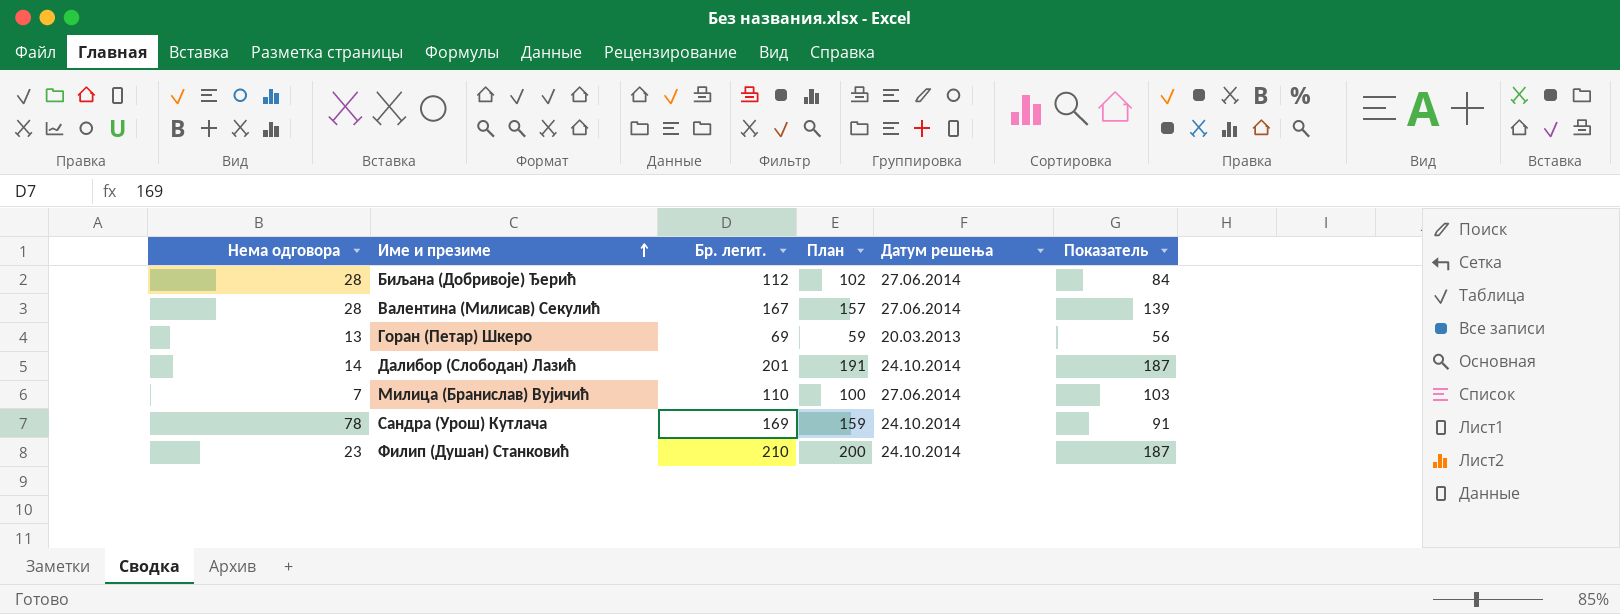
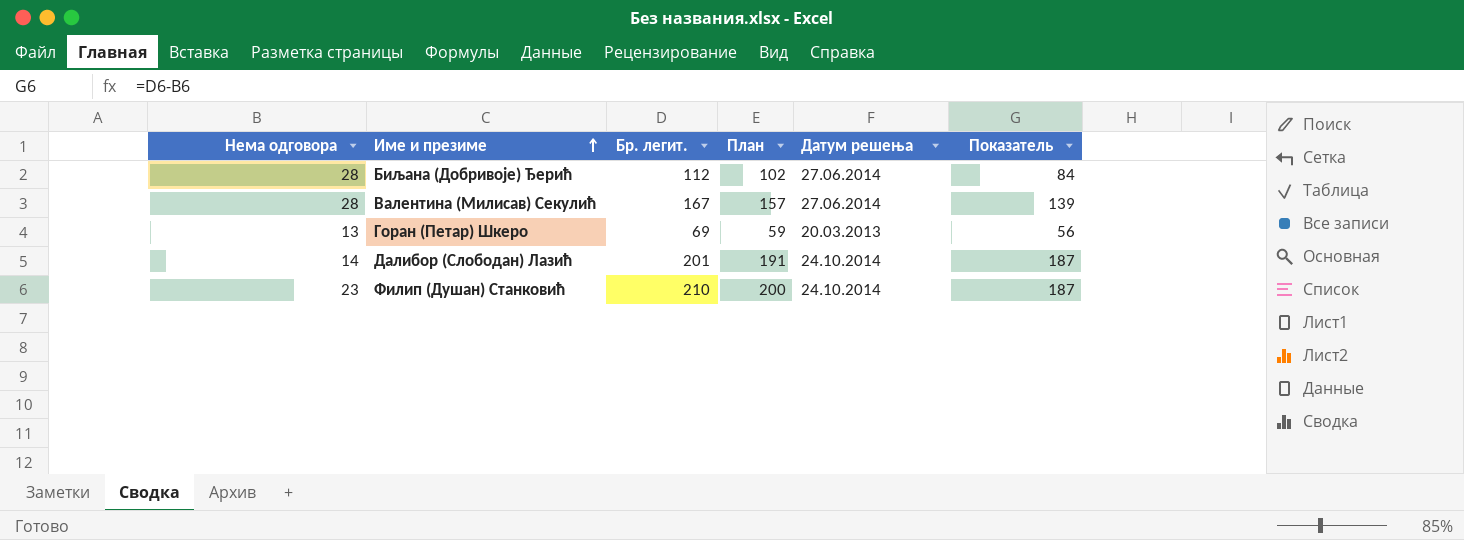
row Милица (Бранислав) Вујичић: 7 | 110 | 100 | 27.06.2014 | 103 -> none
row Сандра (Урош) Кутлача: 78 | 169 | 159 | 24.10.2014 | 91 -> none

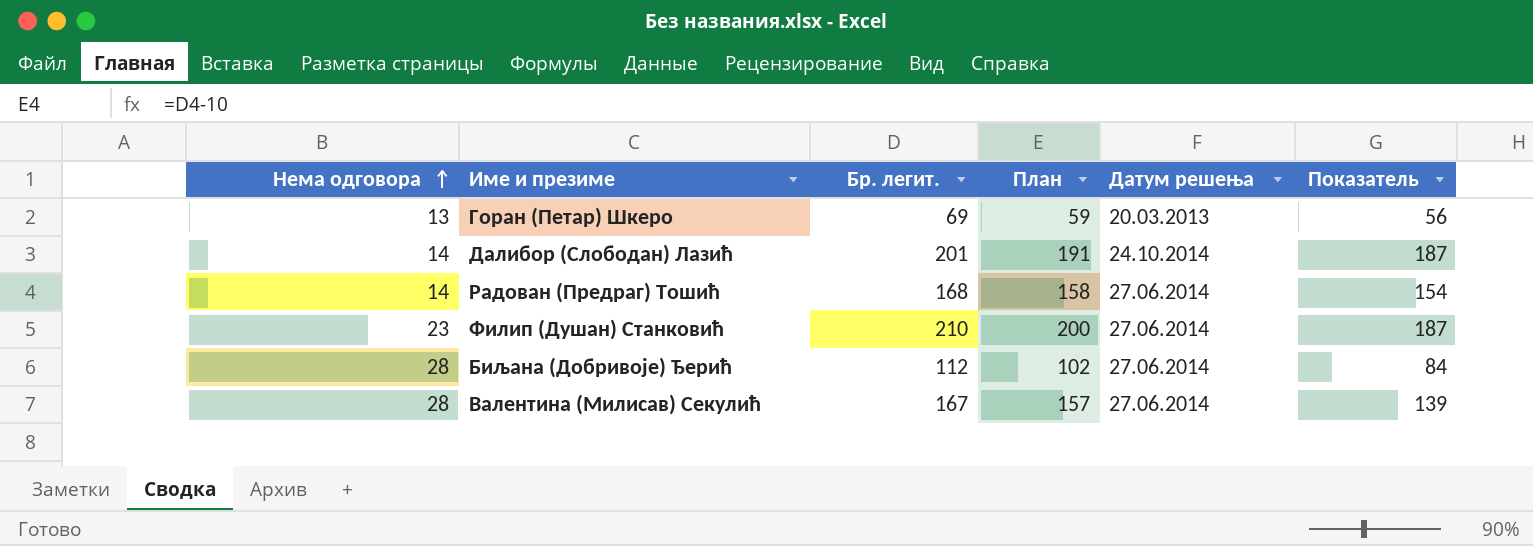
row order: Име и презиме ascending -> Нема одговора ascending
row Радован (Предраг) Тошић: none -> 14 | 168 | 158 | 27.06.2014 | 154
Филип (Душан) Станковић | Датум решења: 24.10.2014 -> 27.06.2014

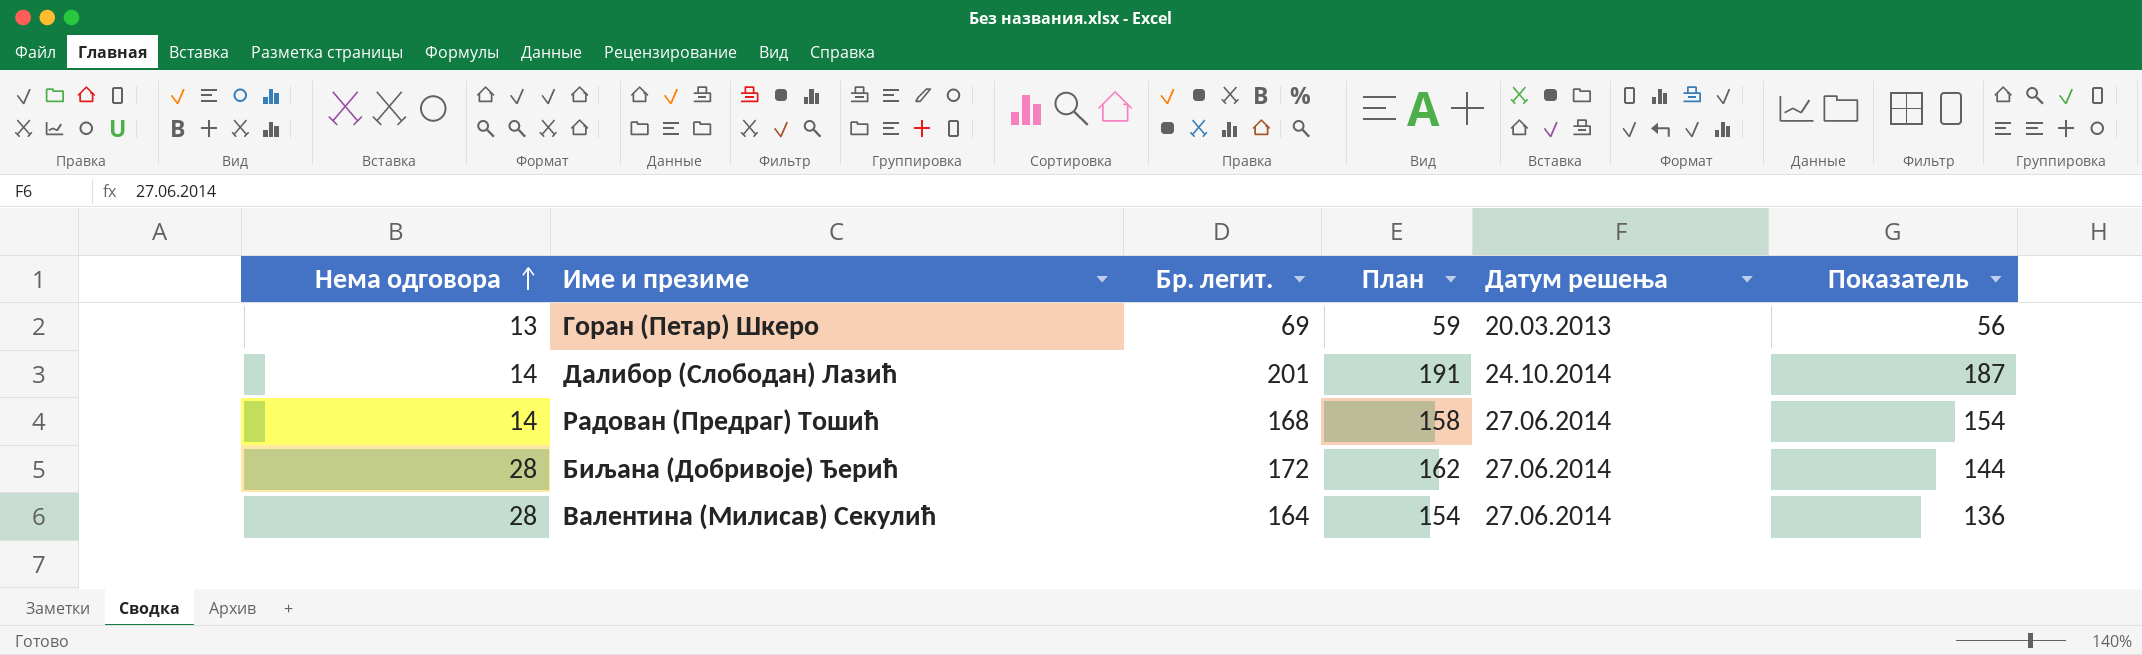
row Филип (Душан) Станковић: 23 | 210 | 200 | 27.06.2014 | 187 -> none
Биљана (Добривоје) Ђерић | Бр. легит.: 112 -> 172
Биљана (Добривоје) Ђерић | План: 102 -> 162
Биљана (Добривоје) Ђерић | Показатель: 84 -> 144
Валентина (Милисав) Секулић | Бр. легит.: 167 -> 164
Валентина (Милисав) Секулић | План: 157 -> 154
Валентина (Милисав) Секулић | Показатель: 139 -> 136

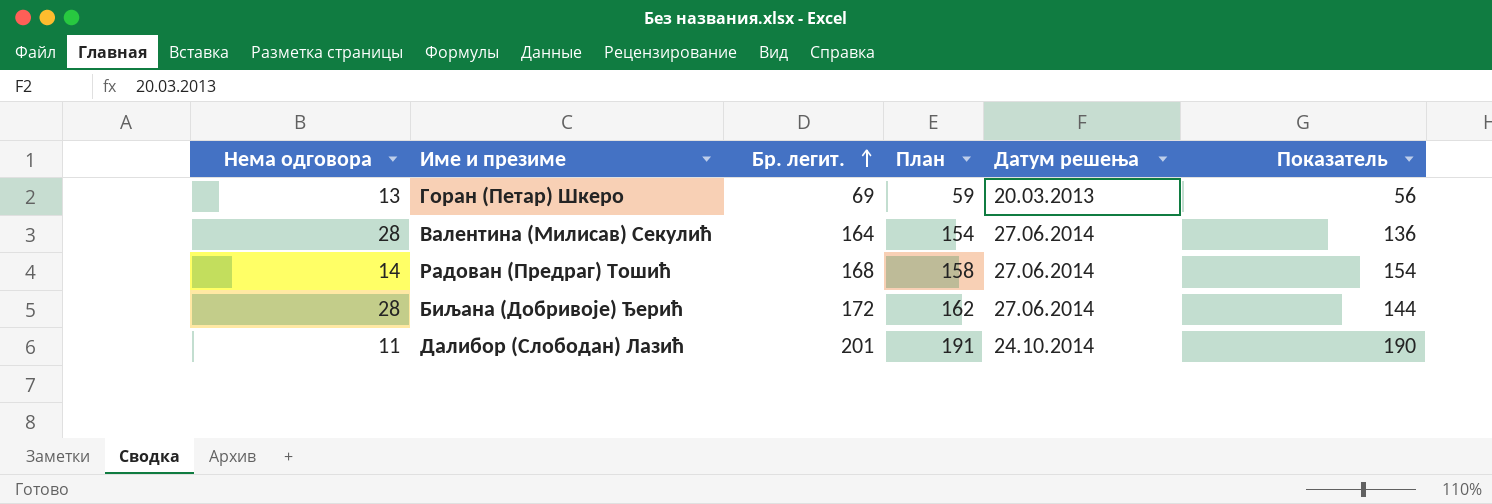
row order: Нема одговора ascending -> Бр. легит. ascending
Далибор (Слободан) Лазић | Нема одговора: 14 -> 11
Далибор (Слободан) Лазић | Показатель: 187 -> 190

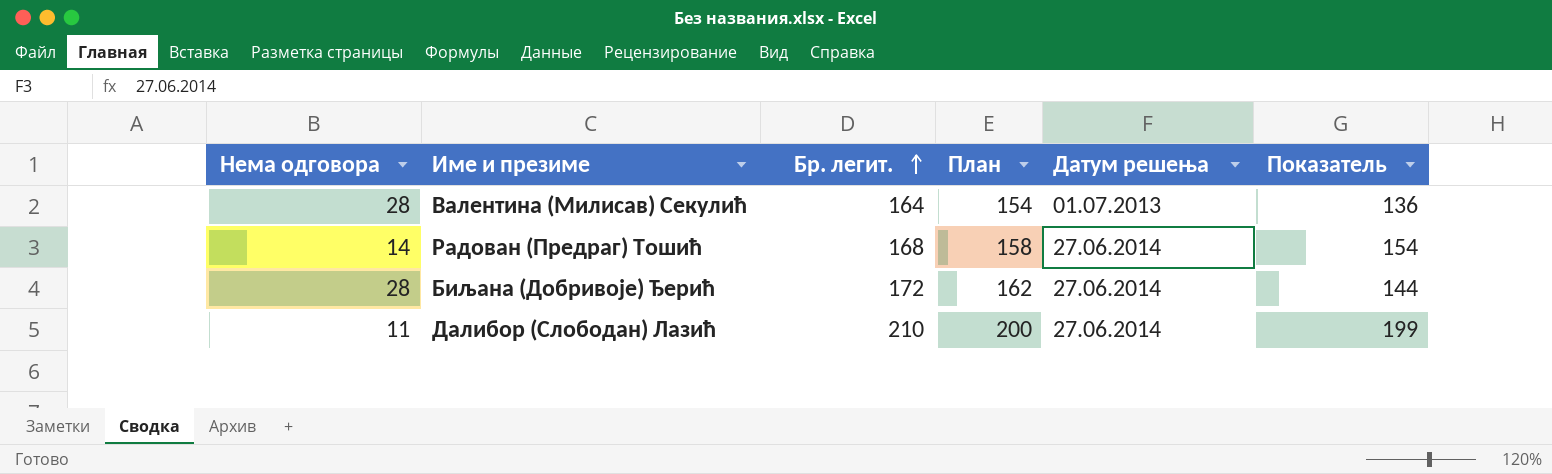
row Горан (Петар) Шкеро: 13 | 69 | 59 | 20.03.2013 | 56 -> none
Валентина (Милисав) Секулић | Датум решења: 27.06.2014 -> 01.07.2013
Далибор (Слободан) Лазић | Бр. легит.: 201 -> 210
Далибор (Слободан) Лазић | План: 191 -> 200
Далибор (Слободан) Лазић | Датум решења: 24.10.2014 -> 27.06.2014
Далибор (Слободан) Лазић | Показатель: 190 -> 199

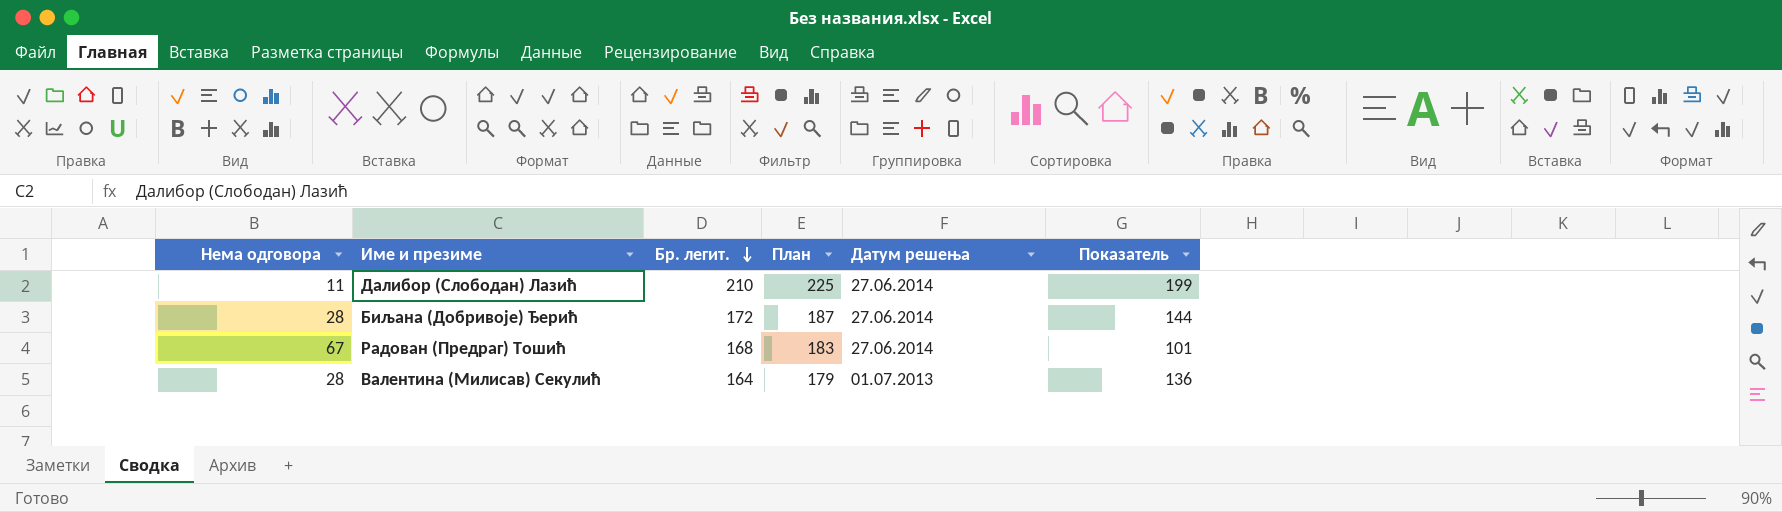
row order: Бр. легит. ascending -> Бр. легит. descending
column План | formula: [Бр. легит.] - 10 -> [Бр. легит.] + 15
Радован (Предраг) Тошић | Нема одговора: 14 -> 67
Радован (Предраг) Тошић | Показатель: 154 -> 101

